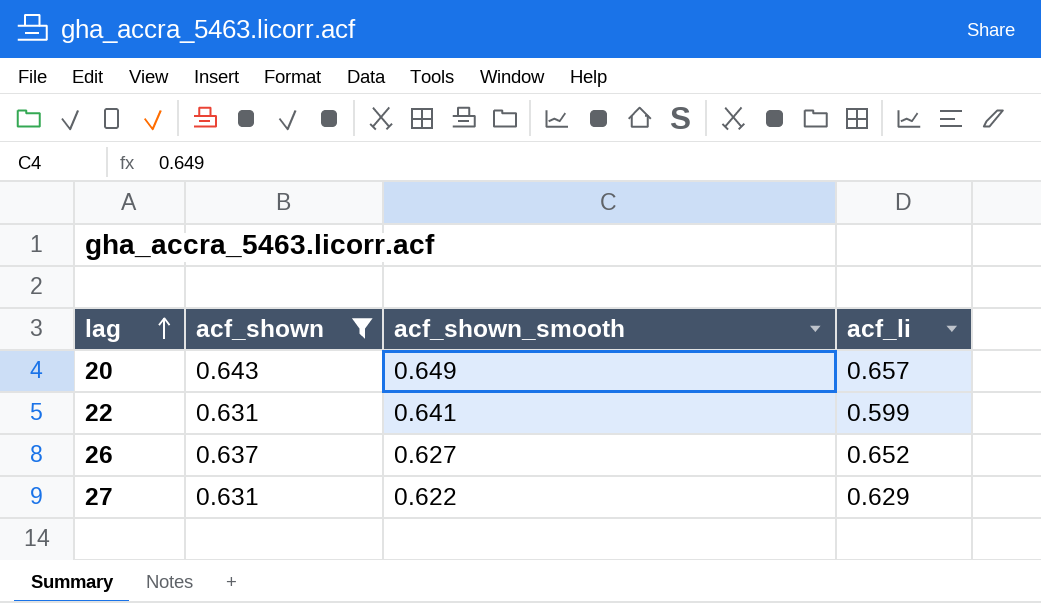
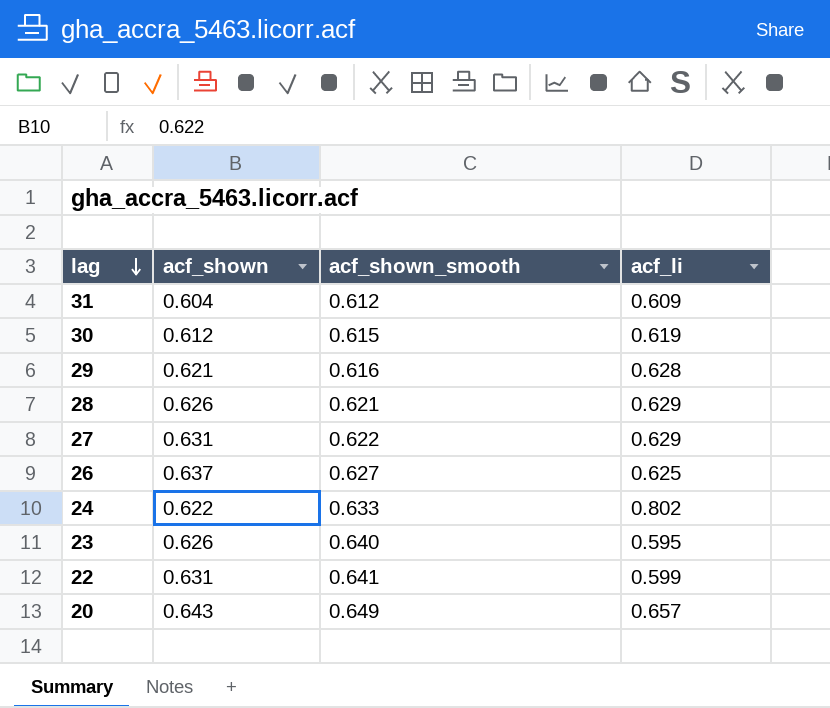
filter: acf_shown >= 0.631 -> none
row order: lag ascending -> lag descending
26 | acf_li: 0.652 -> 0.625

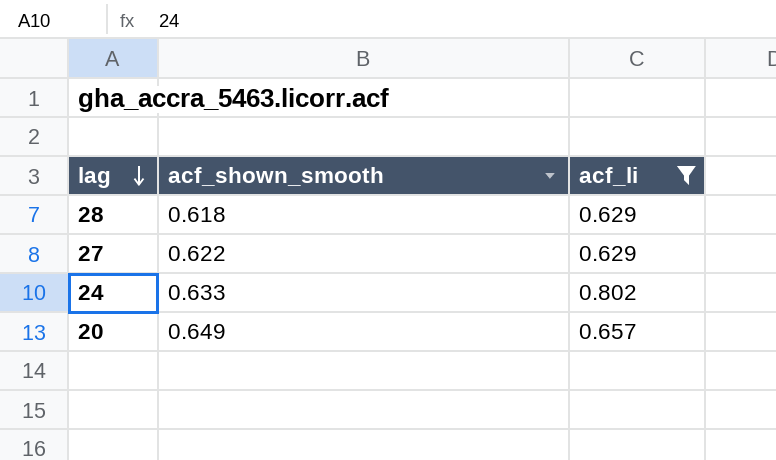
filter: none -> acf_li >= 0.629
column acf_shown | position: 2 -> none
28 | acf_shown_smooth: 0.621 -> 0.618

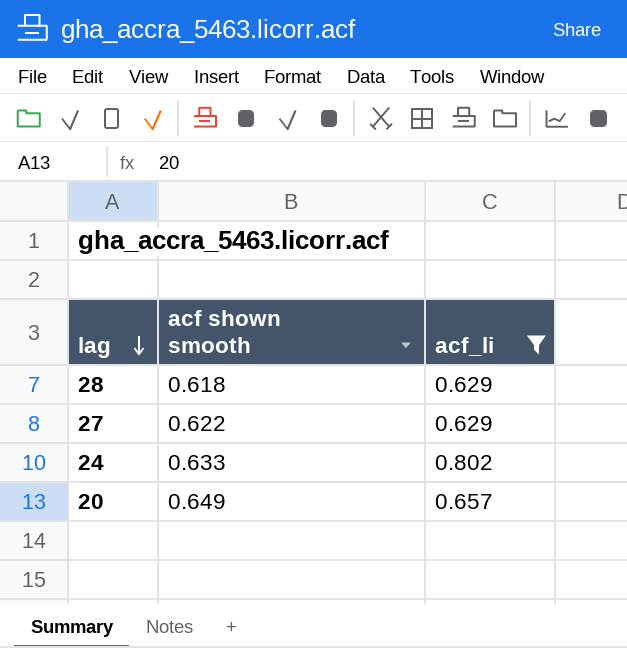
column name: acf_shown_smooth -> acf shown smooth

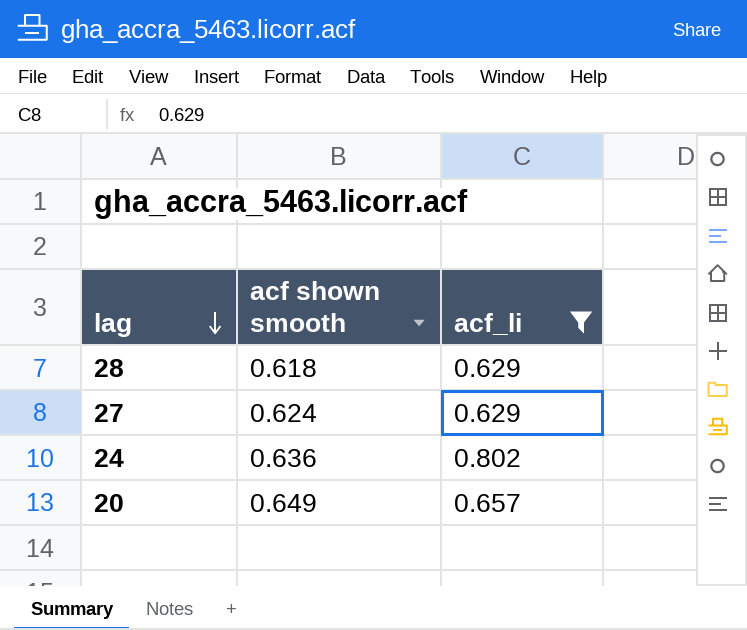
27 | acf shown smooth: 0.622 -> 0.624
24 | acf shown smooth: 0.633 -> 0.636

